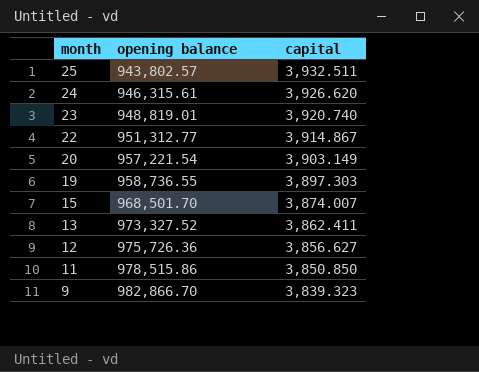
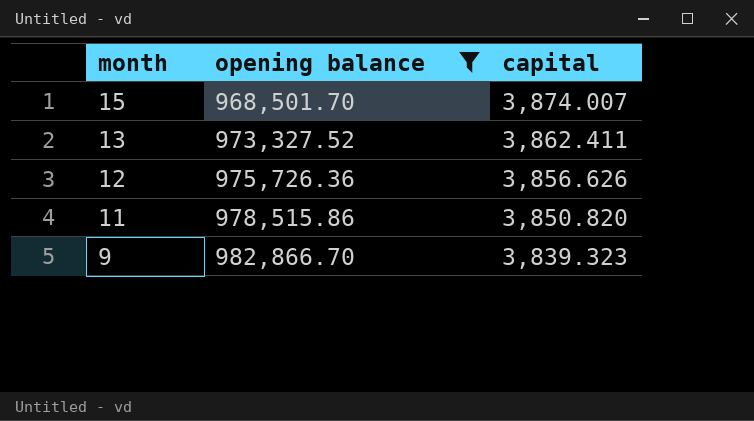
filter: none -> opening balance >= 968,501.70
12 | capital: 3,856.627 -> 3,856.626
11 | capital: 3,850.850 -> 3,850.820

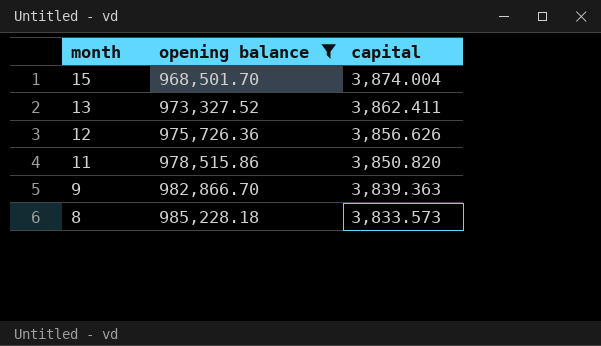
15 | capital: 3,874.007 -> 3,874.004
9 | capital: 3,839.323 -> 3,839.363
row 8: none -> 985,228.18 | 3,833.573

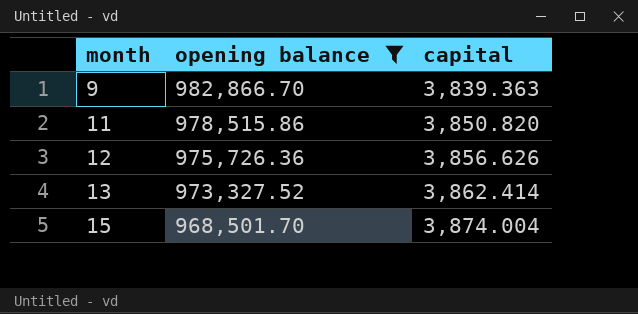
row order: month descending -> month ascending
row 8: 985,228.18 | 3,833.573 -> none
13 | capital: 3,862.411 -> 3,862.414

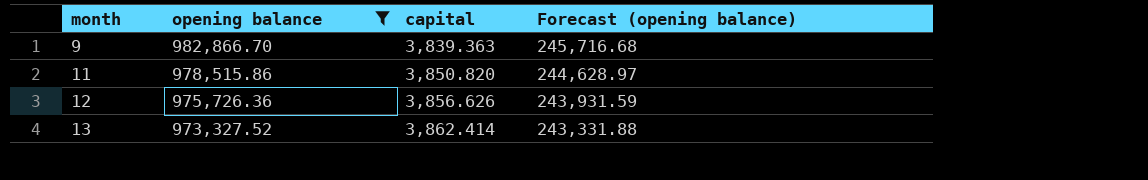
column Forecast (opening balance) | formula: none -> [opening balance] * 0.25
row 15: 968,501.70 | 3,874.004 -> none

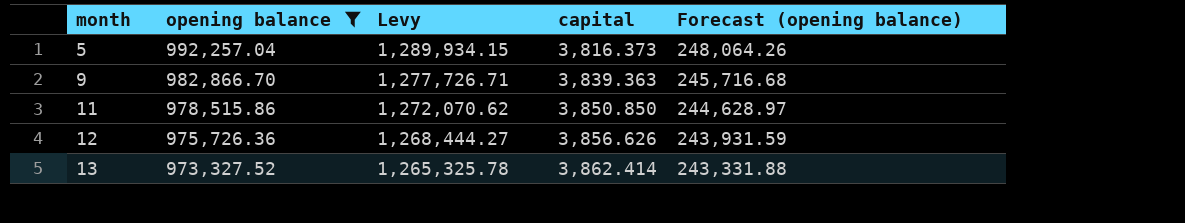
column Levy | formula: none -> [opening balance] * 1.3
row 5: none -> 992,257.04 | 1,289,934.15 | 3,816.373 | 248,064.26
11 | capital: 3,850.820 -> 3,850.850

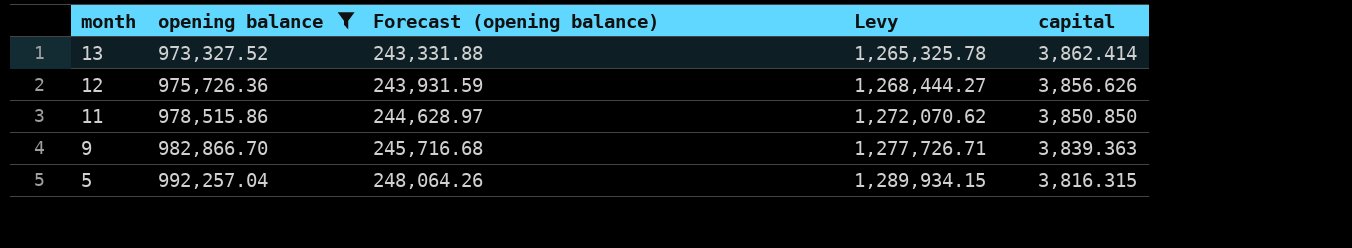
row order: month ascending -> month descending
column Forecast (opening balance) | position: 5 -> 3
5 | capital: 3,816.373 -> 3,816.315

